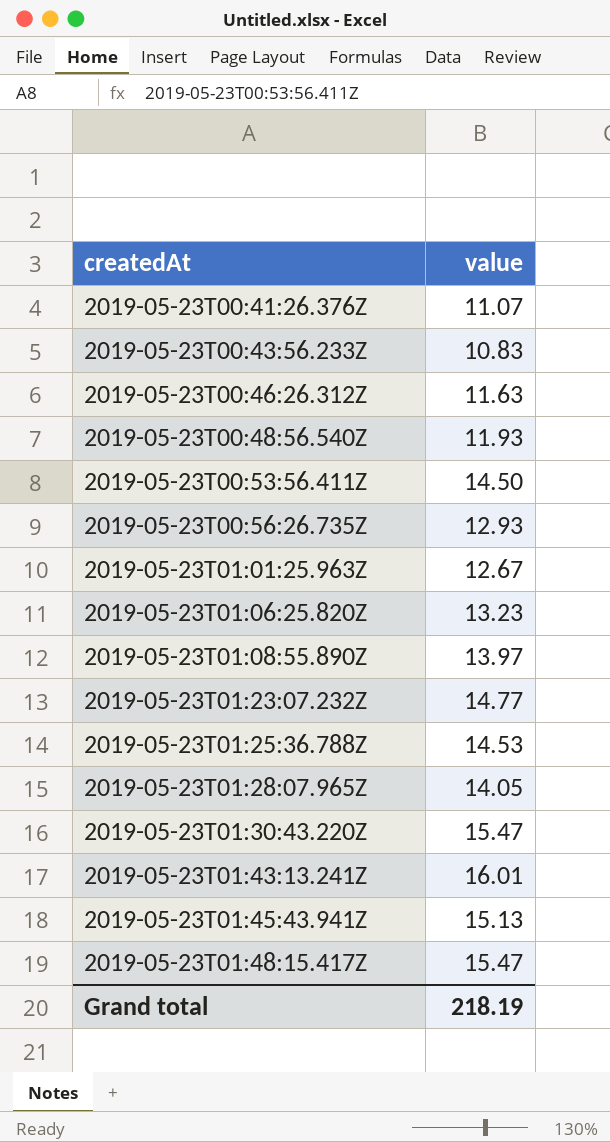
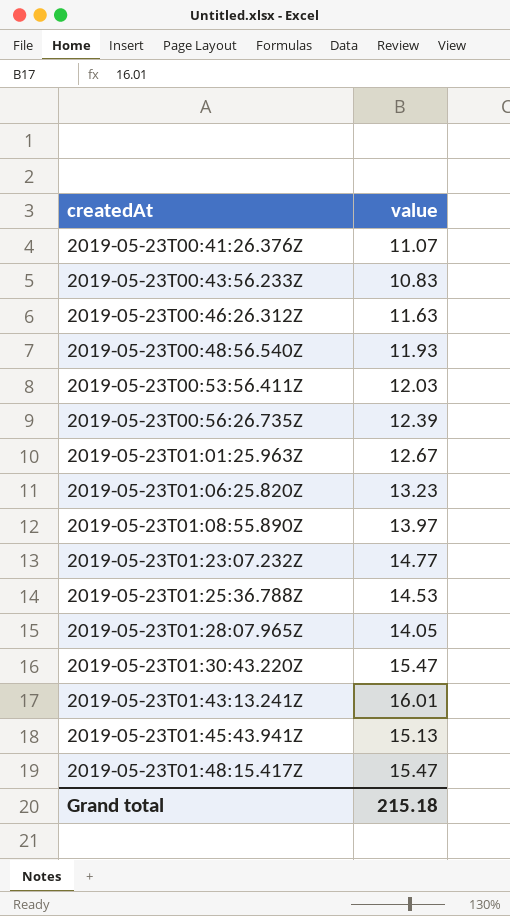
2019-05-23T00:53:56.411Z | value: 14.50 -> 12.03
2019-05-23T00:56:26.735Z | value: 12.93 -> 12.39
Grand total | value: 218.19 -> 215.18

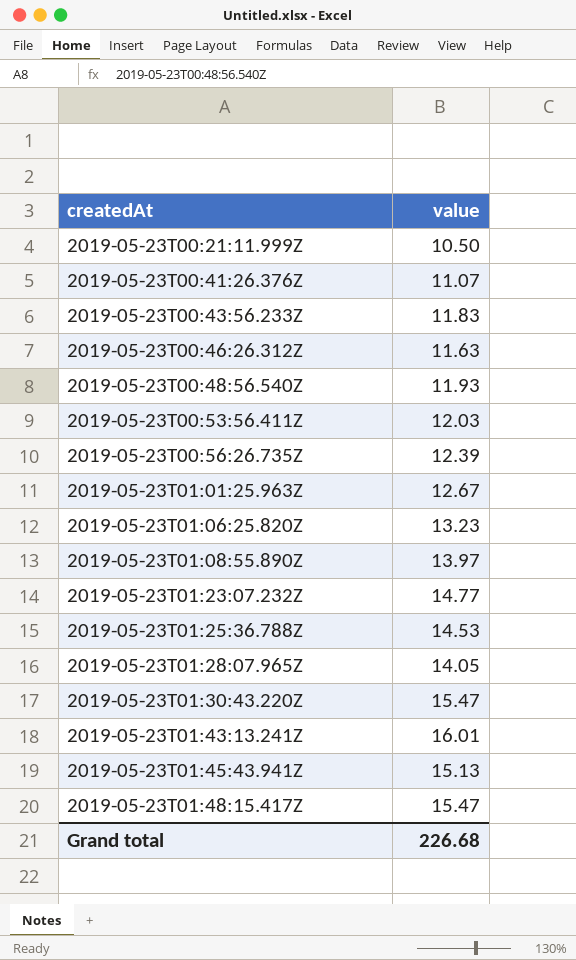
row 2019-05-23T00:21:11.999Z: none -> 10.50
2019-05-23T00:43:56.233Z | value: 10.83 -> 11.83
Grand total | value: 215.18 -> 226.68

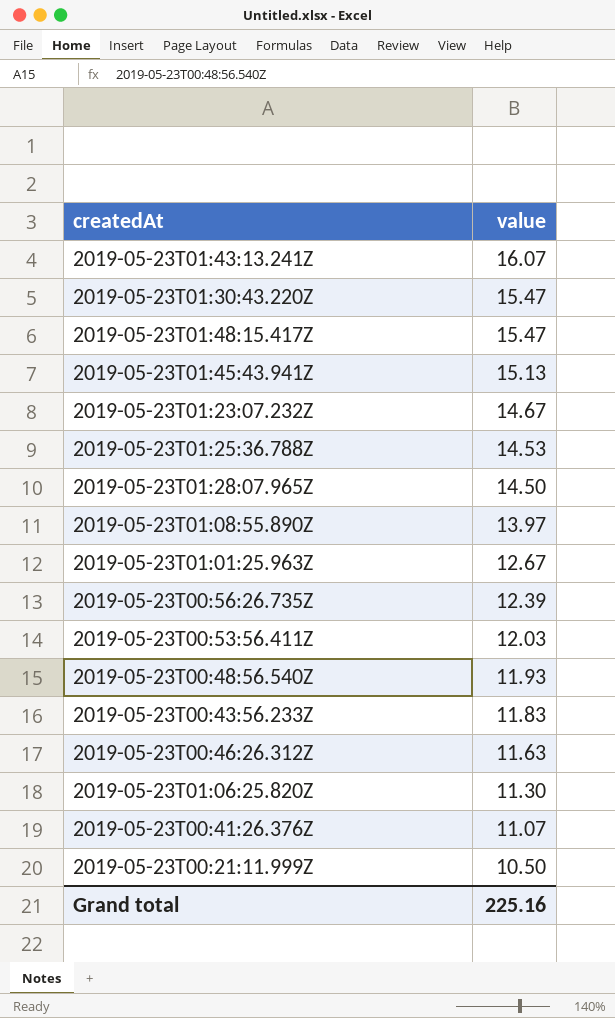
row order: createdAt ascending -> value descending
2019-05-23T01:43:13.241Z | value: 16.01 -> 16.07
2019-05-23T01:23:07.232Z | value: 14.77 -> 14.67
2019-05-23T01:28:07.965Z | value: 14.05 -> 14.50
2019-05-23T01:06:25.820Z | value: 13.23 -> 11.30
Grand total | value: 226.68 -> 225.16

